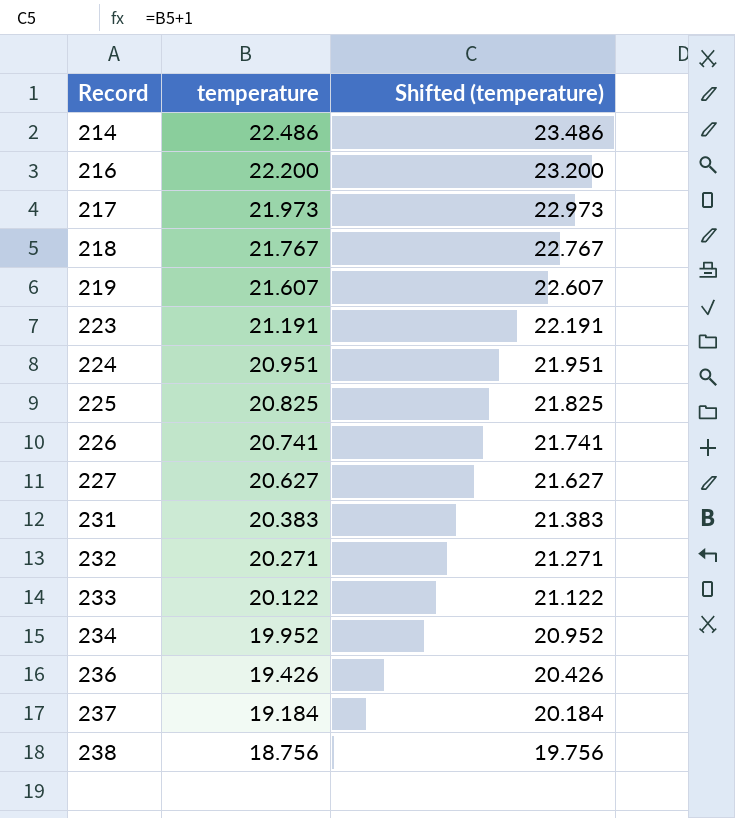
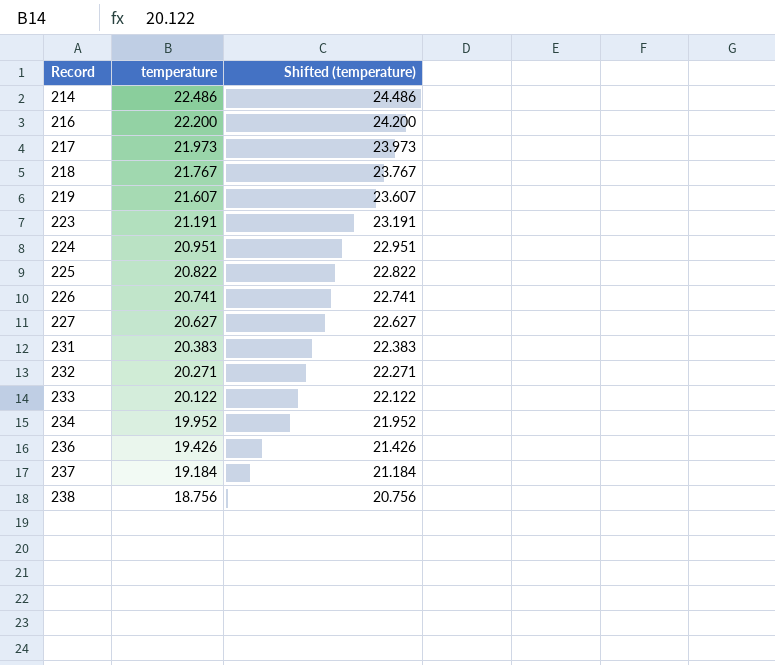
column Shifted (temperature) | formula: [temperature] + 1 -> [temperature] + 2
225 | temperature: 20.825 -> 20.822

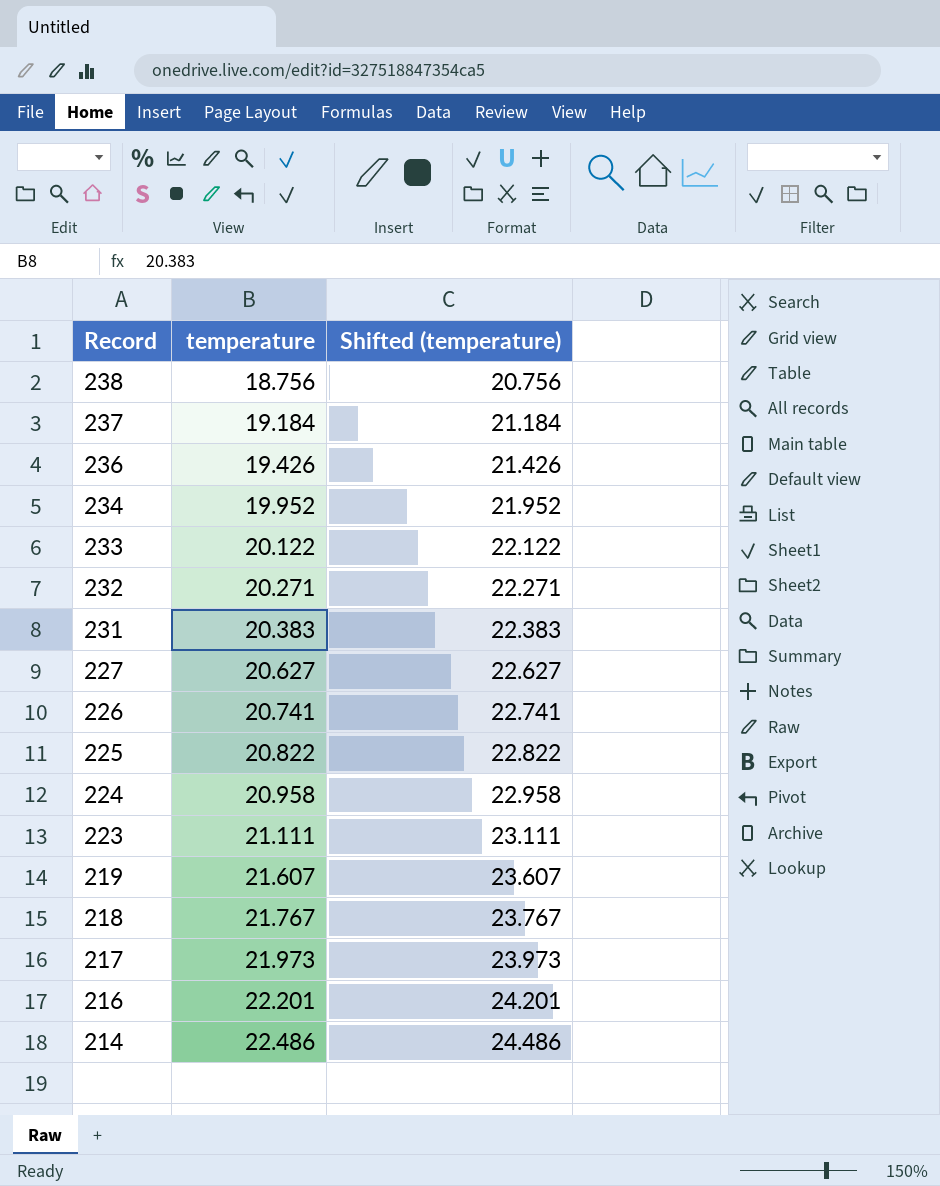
row order: Record ascending -> Record descending
224 | temperature: 20.951 -> 20.958
224 | Shifted (temperature): 22.951 -> 22.958
223 | temperature: 21.191 -> 21.111
223 | Shifted (temperature): 23.191 -> 23.111
216 | temperature: 22.200 -> 22.201
216 | Shifted (temperature): 24.200 -> 24.201

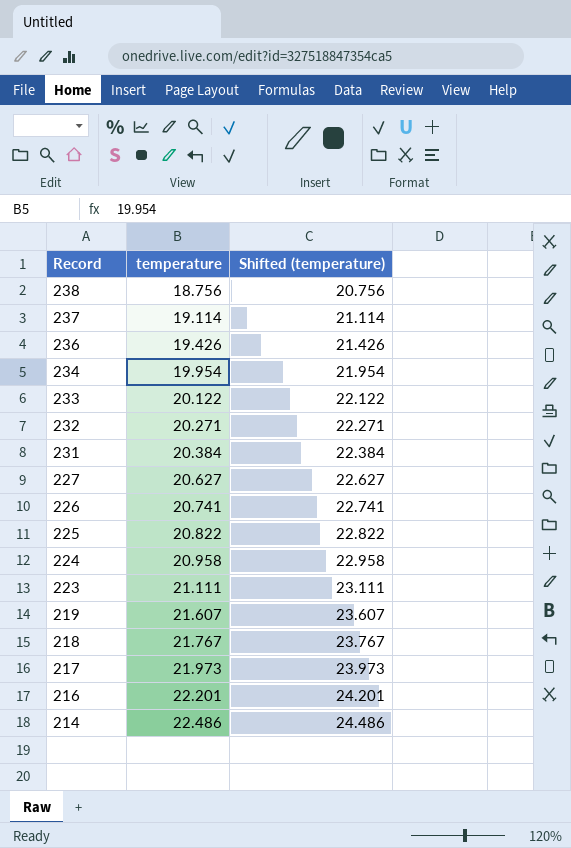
237 | temperature: 19.184 -> 19.114
237 | Shifted (temperature): 21.184 -> 21.114
234 | temperature: 19.952 -> 19.954
234 | Shifted (temperature): 21.952 -> 21.954
231 | temperature: 20.383 -> 20.384
231 | Shifted (temperature): 22.383 -> 22.384

